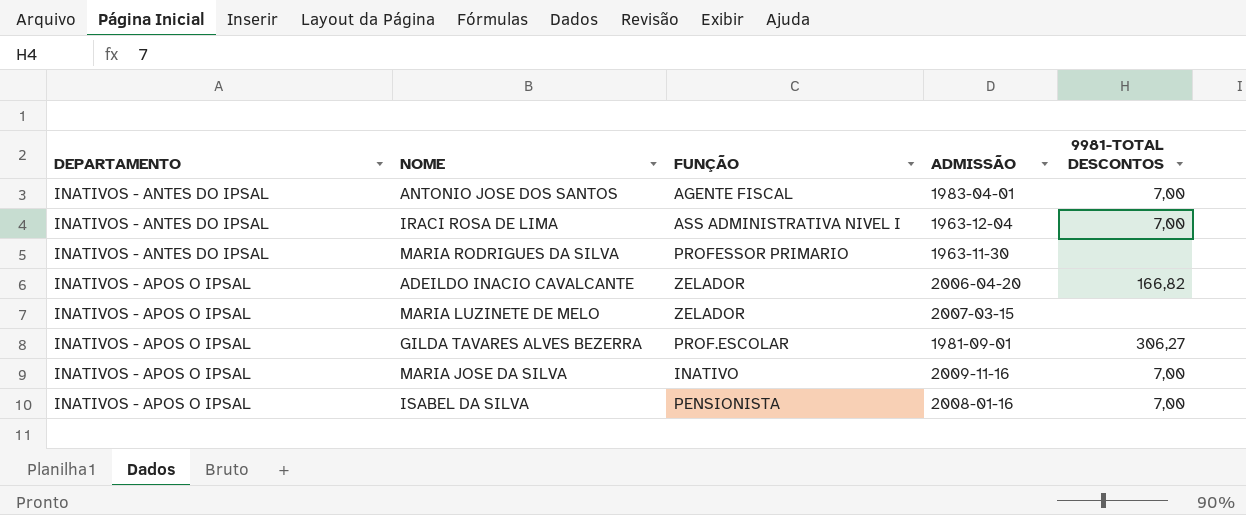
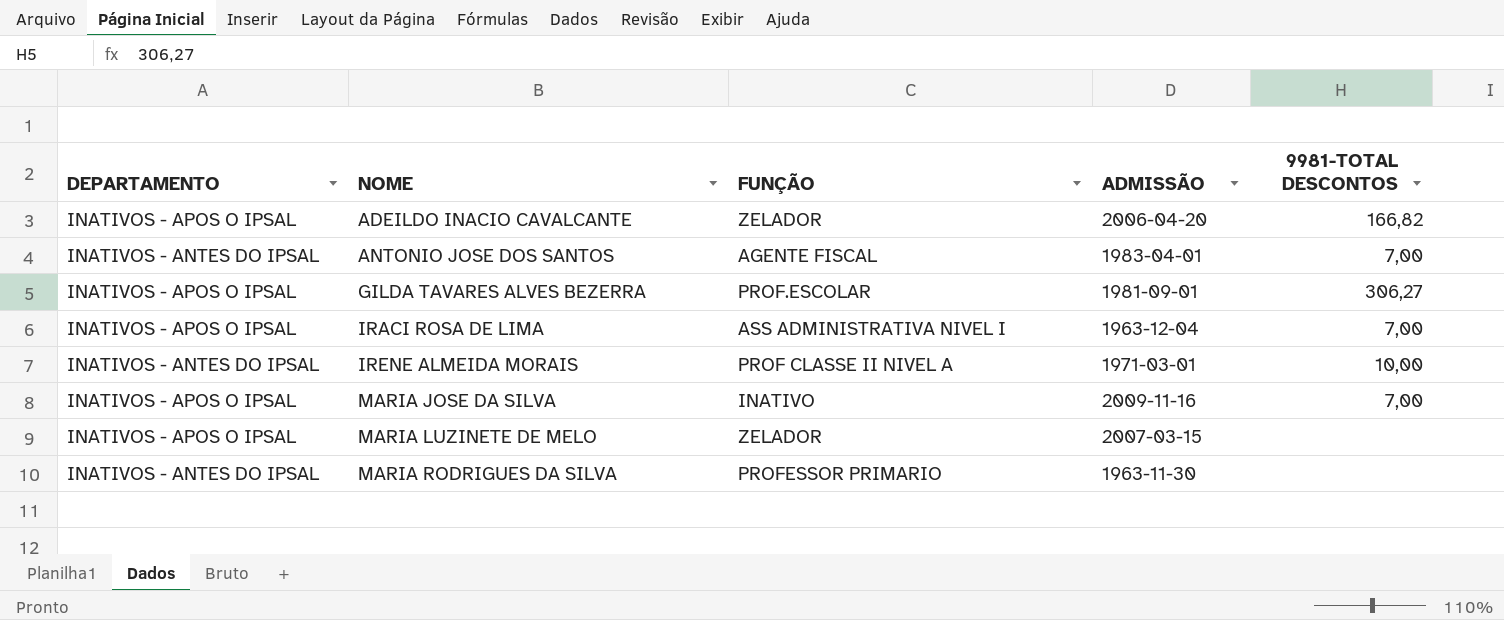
row order: DEPARTAMENTO ascending -> NOME ascending
row ISABEL DA SILVA: INATIVOS - APOS O IPSAL | PENSIONISTA | 2008-01-16 | 7,00 -> none
IRACI ROSA DE LIMA | DEPARTAMENTO: INATIVOS - ANTES DO IPSAL -> INATIVOS - APOS O IPSAL
row IRENE ALMEIDA MORAIS: none -> INATIVOS - ANTES DO IPSAL | PROF CLASSE II NIVEL A | 1971-03-01 | 10,00

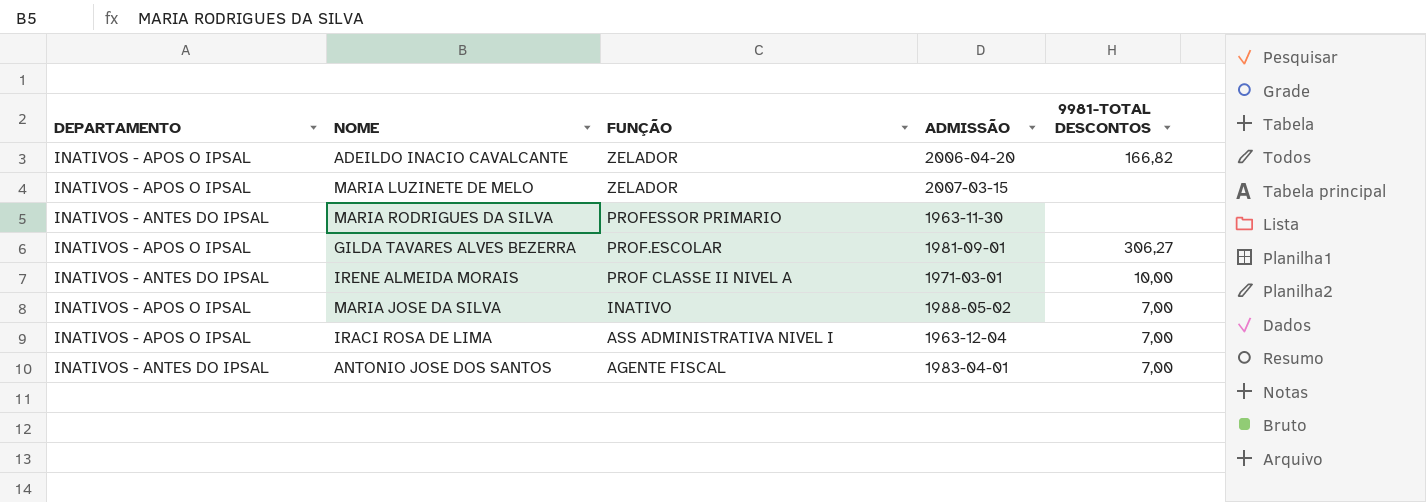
row order: NOME ascending -> FUNÇÃO descending
MARIA JOSE DA SILVA | ADMISSÃO: 2009-11-16 -> 1988-05-02

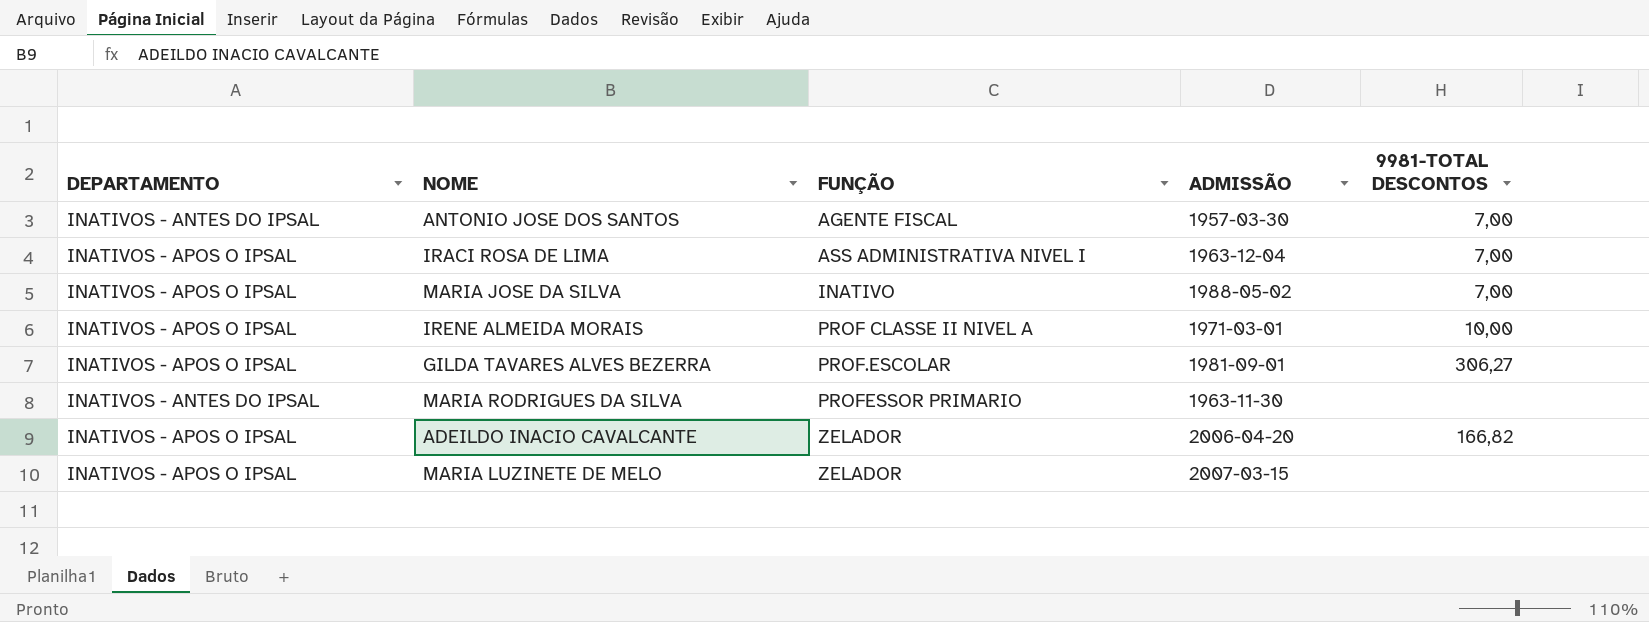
row order: FUNÇÃO descending -> FUNÇÃO ascending
ANTONIO JOSE DOS SANTOS | ADMISSÃO: 1983-04-01 -> 1957-03-30
IRENE ALMEIDA MORAIS | DEPARTAMENTO: INATIVOS - ANTES DO IPSAL -> INATIVOS - APOS O IPSAL

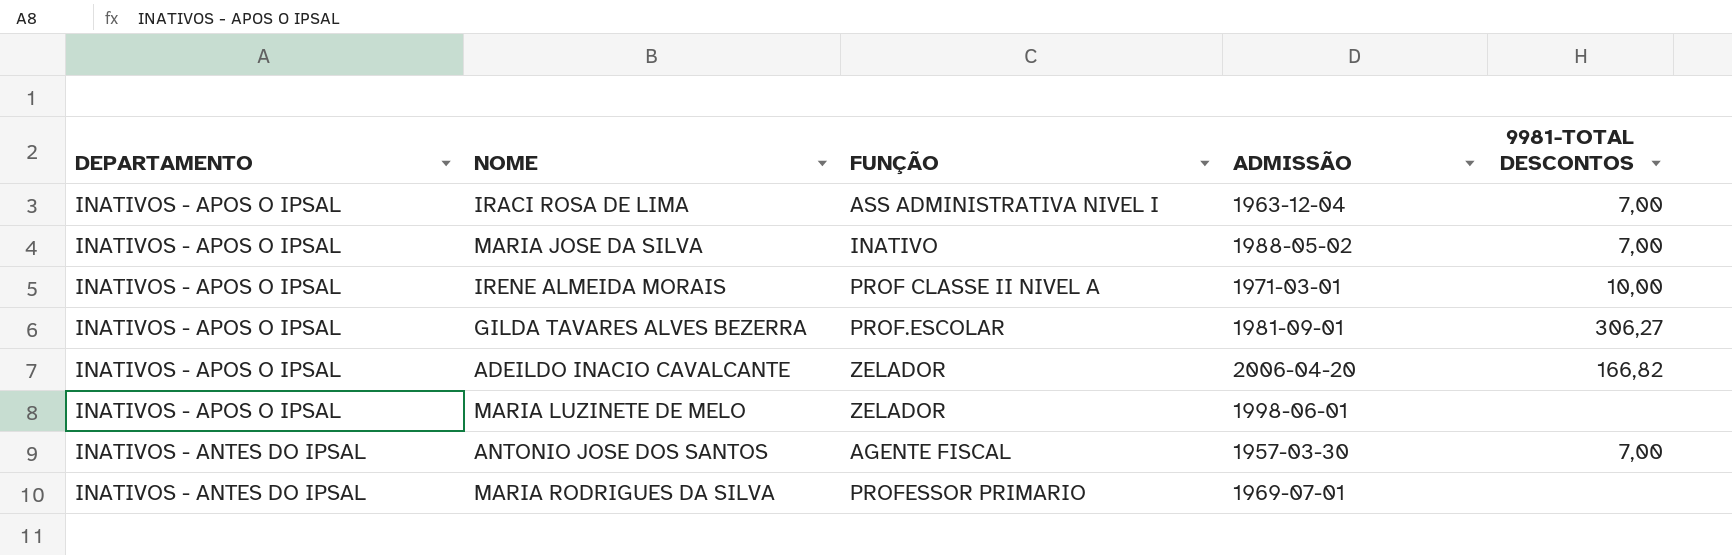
row order: FUNÇÃO ascending -> DEPARTAMENTO descending
MARIA LUZINETE DE MELO | ADMISSÃO: 2007-03-15 -> 1998-06-01
MARIA RODRIGUES DA SILVA | ADMISSÃO: 1963-11-30 -> 1969-07-01

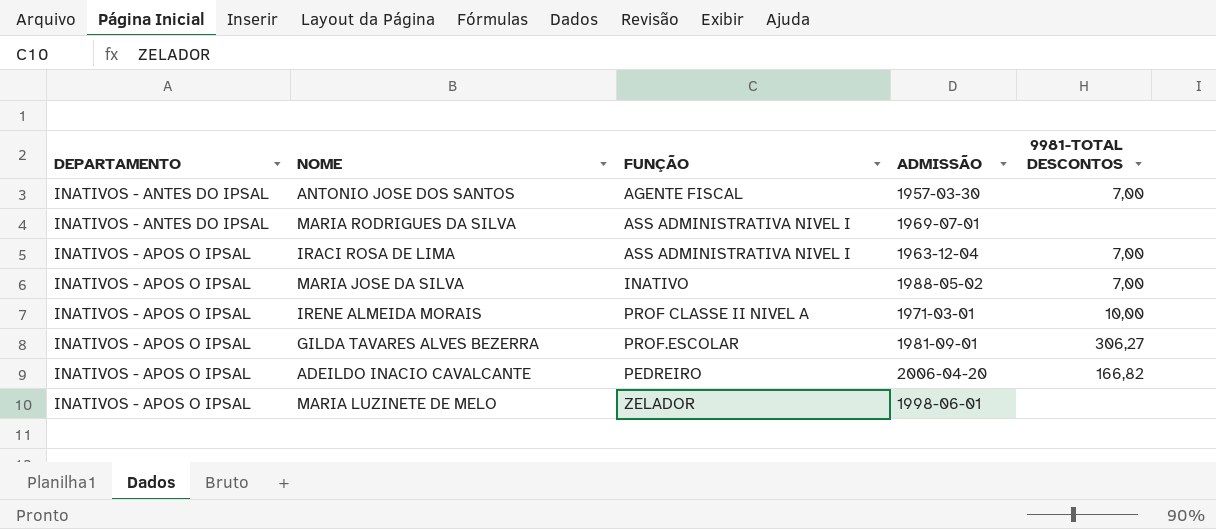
row order: DEPARTAMENTO descending -> DEPARTAMENTO ascending
MARIA RODRIGUES DA SILVA | FUNÇÃO: PROFESSOR PRIMARIO -> ASS ADMINISTRATIVA NIVEL I
ADEILDO INACIO CAVALCANTE | FUNÇÃO: ZELADOR -> PEDREIRO

